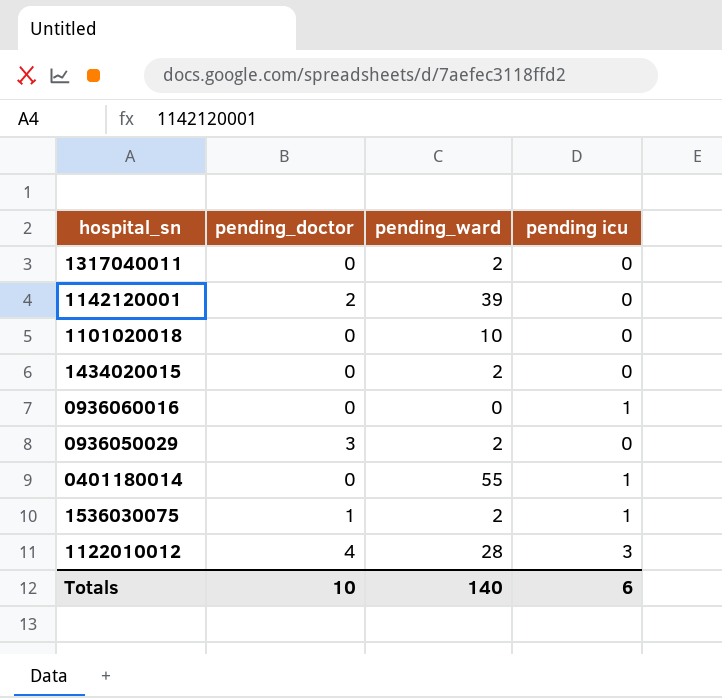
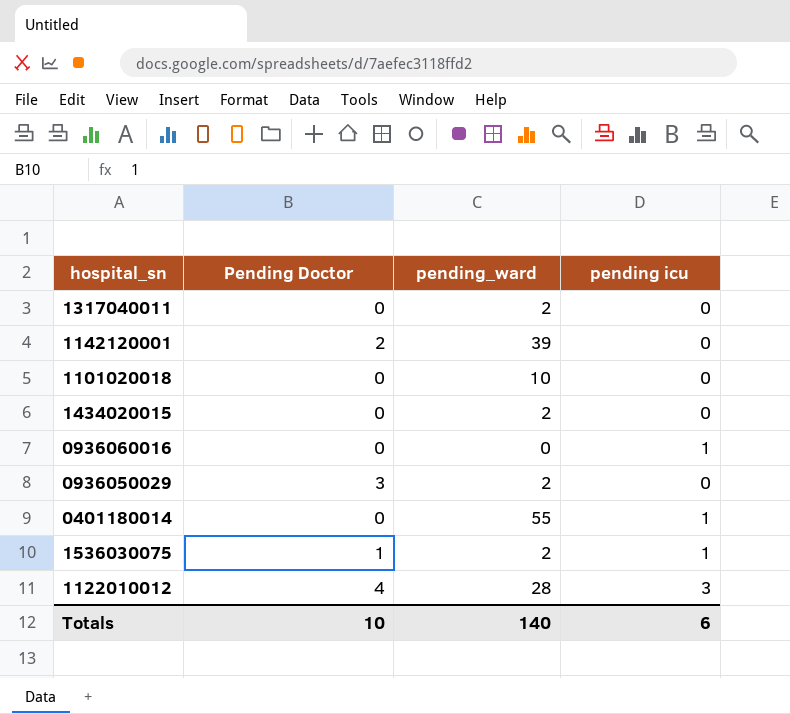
column name: pending_doctor -> Pending Doctor

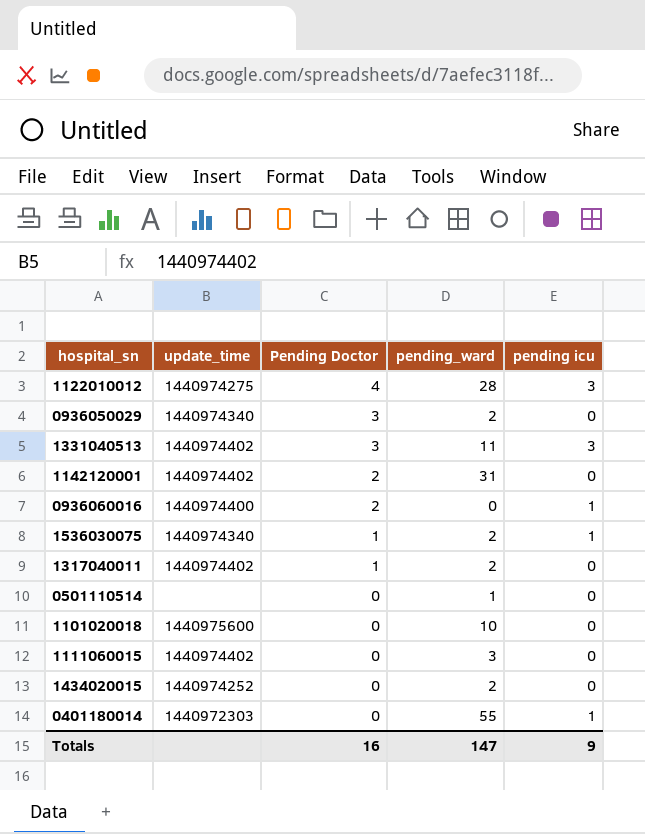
row order: none -> Pending Doctor descending
column update_time | position: none -> 2
row 1331040513: none -> 1440974402 | 3 | 11 | 3
1142120001 | pending_ward: 39 -> 31
0936060016 | Pending Doctor: 0 -> 2
1317040011 | Pending Doctor: 0 -> 1
row 0501110514: none -> none | 0 | 1 | 0
row 1111060015: none -> 1440974402 | 0 | 3 | 0
Totals | Pending Doctor: 10 -> 16
Totals | pending_ward: 140 -> 147
Totals | pending icu: 6 -> 9

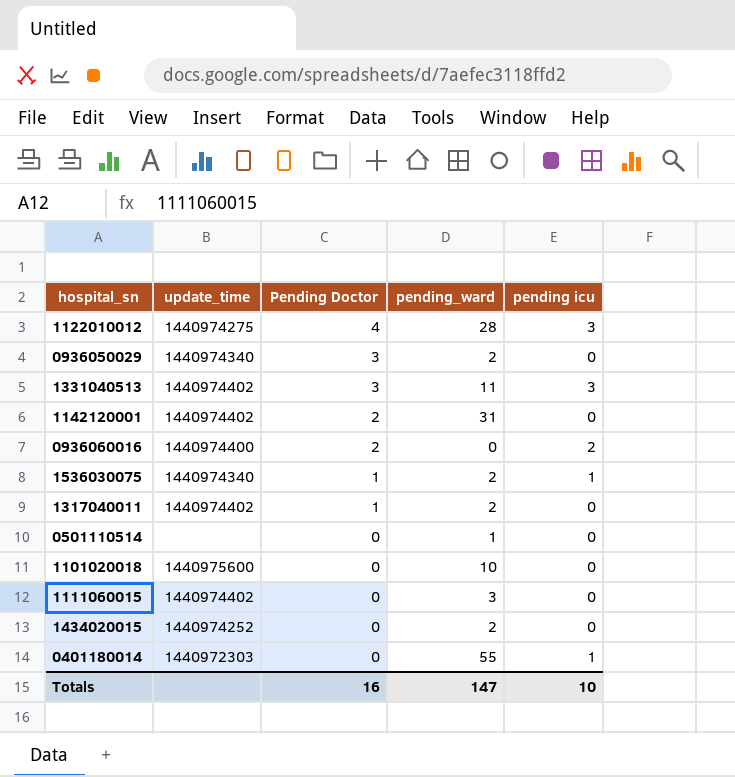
0936060016 | pending icu: 1 -> 2
Totals | pending icu: 9 -> 10

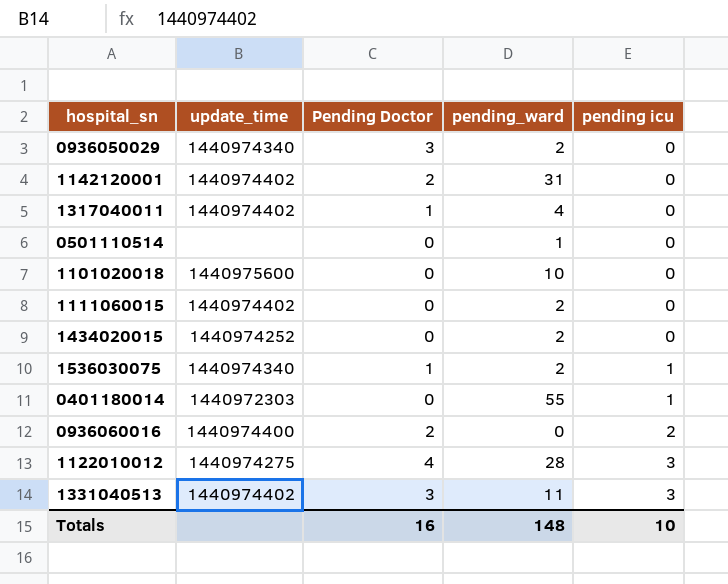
row order: Pending Doctor descending -> pending icu ascending
1317040011 | pending_ward: 2 -> 4
1111060015 | pending_ward: 3 -> 2
Totals | pending_ward: 147 -> 148

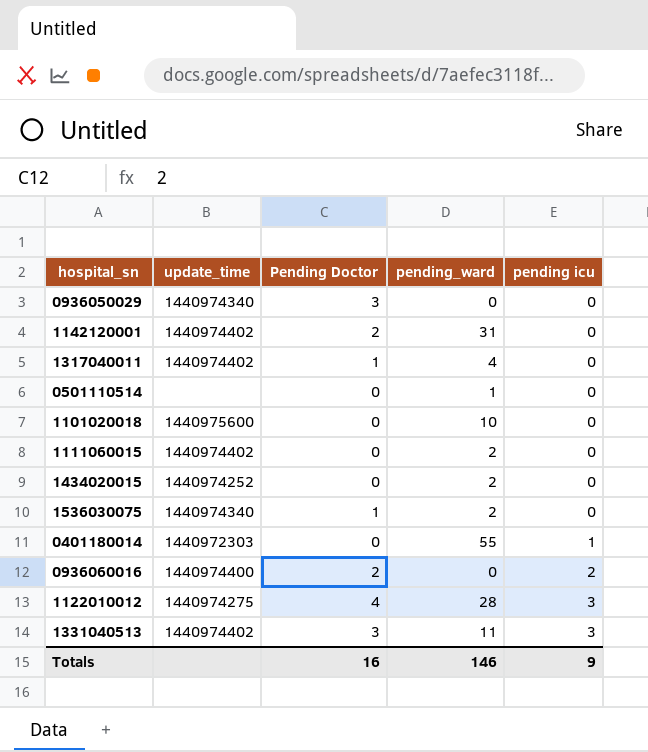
0936050029 | pending_ward: 2 -> 0
1536030075 | pending icu: 1 -> 0
Totals | pending_ward: 148 -> 146
Totals | pending icu: 10 -> 9

